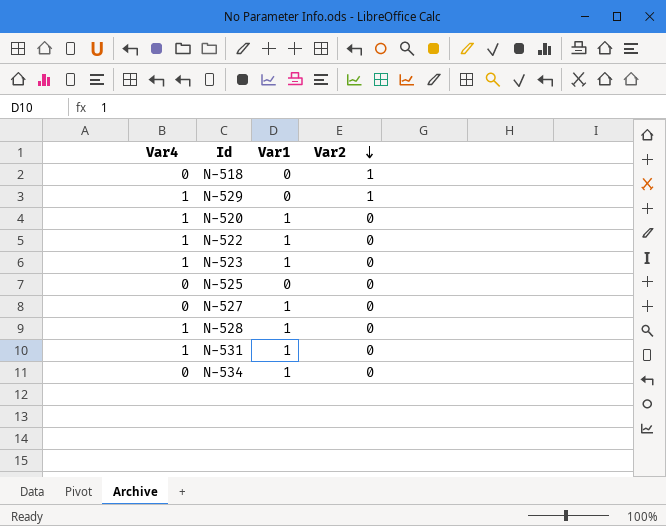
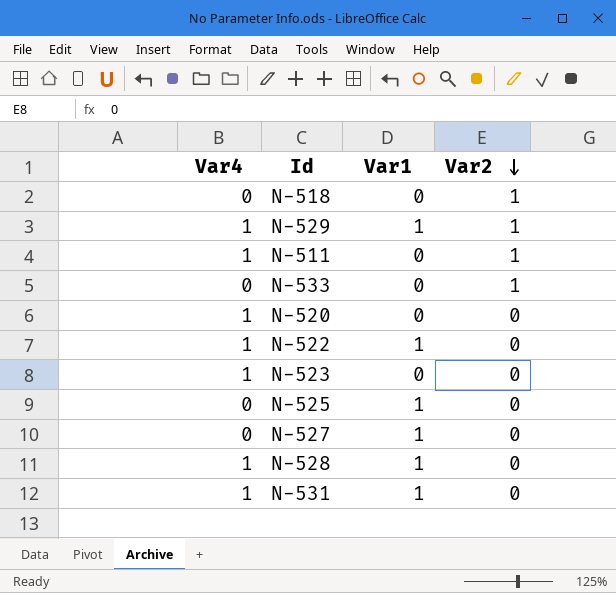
row N-534: 0 | 1 | 0 -> none
N-529 | Var1: 0 -> 1
row N-511: none -> 1 | 0 | 1
row N-533: none -> 0 | 0 | 1
N-520 | Var1: 1 -> 0
N-523 | Var1: 1 -> 0
N-525 | Var1: 0 -> 1

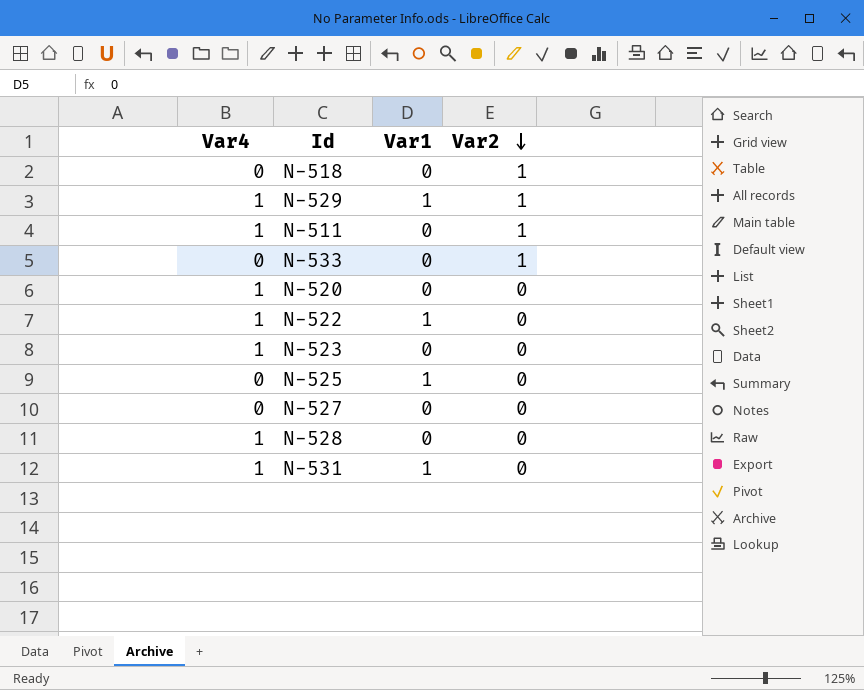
N-527 | Var1: 1 -> 0
N-528 | Var1: 1 -> 0

